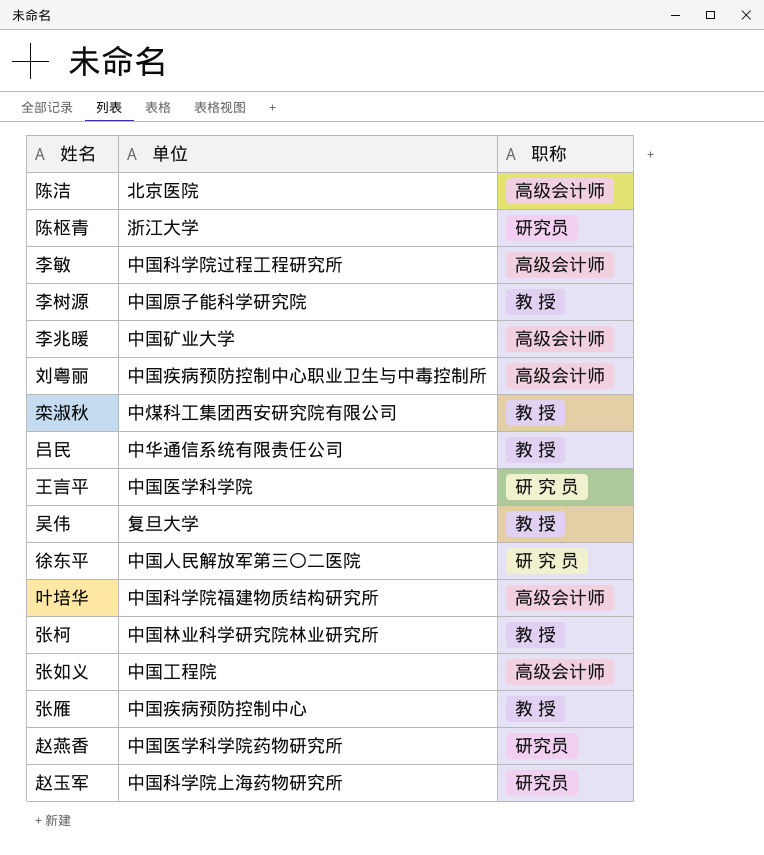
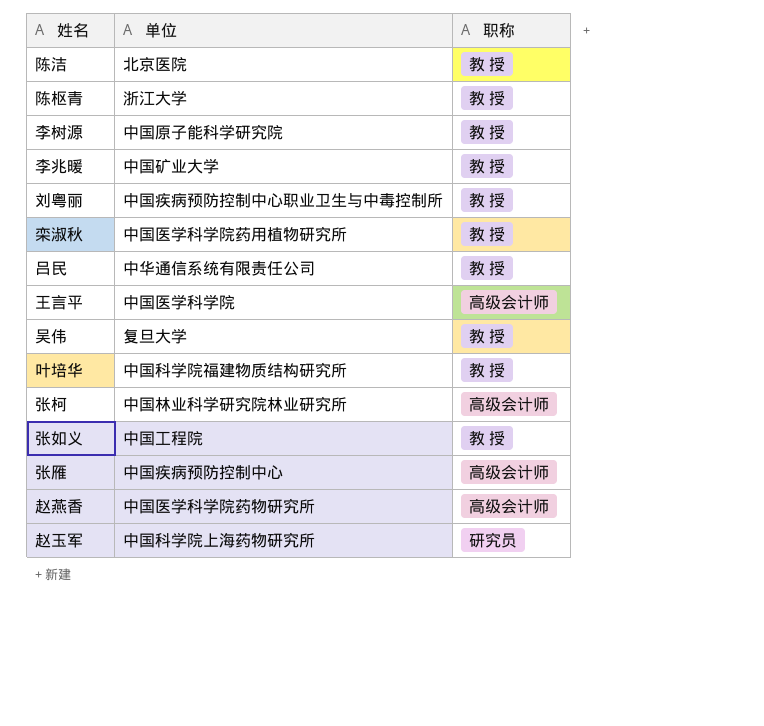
row 李敏: 中国科学院过程工程研究所 | 高级会计师 -> none
row 徐东平: 中国人民解放军第三〇二医院 | 研 究 员 -> none
陈洁 | 职称: 高级会计师 -> 教 授
陈枢青 | 职称: 研究员 -> 教 授
李兆暖 | 职称: 高级会计师 -> 教 授
刘粤丽 | 职称: 高级会计师 -> 教 授
栾淑秋 | 单位: 中煤科工集团西安研究院有限公司 -> 中国医学科学院药用植物研究所
王言平 | 职称: 研 究 员 -> 高级会计师
叶培华 | 职称: 高级会计师 -> 教 授
张柯 | 职称: 教 授 -> 高级会计师
张如义 | 职称: 高级会计师 -> 教 授
张雁 | 职称: 教 授 -> 高级会计师
赵燕香 | 职称: 研究员 -> 高级会计师

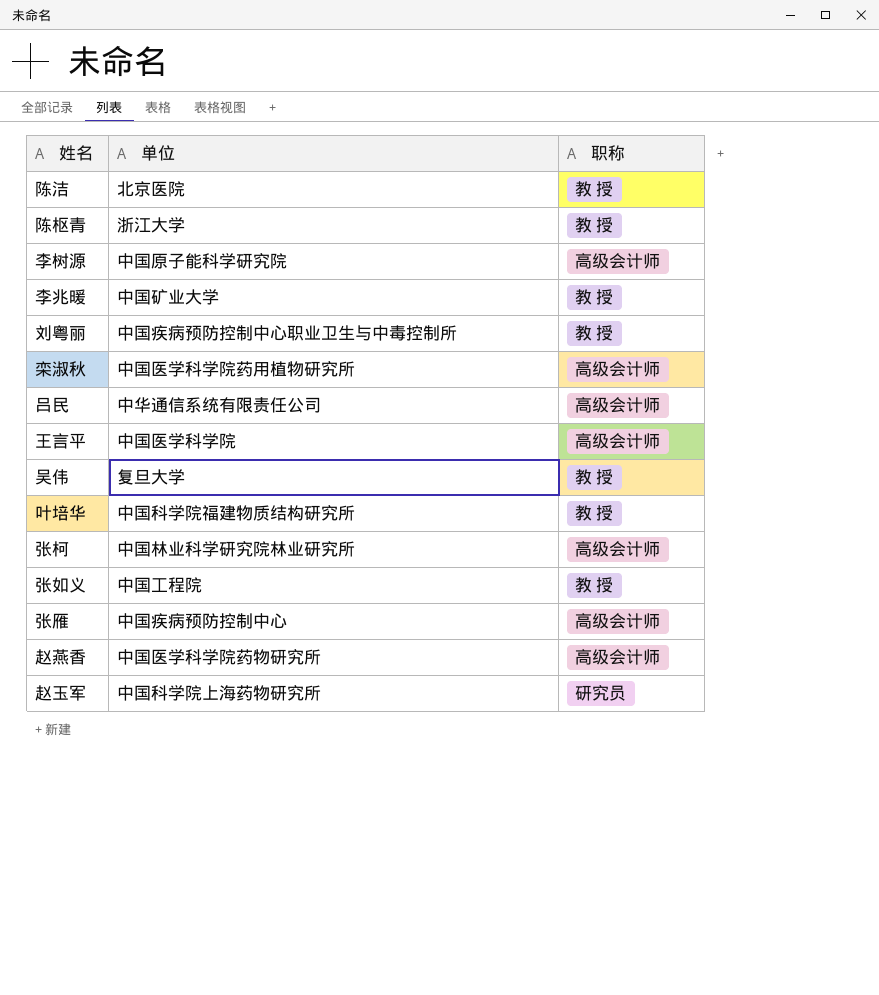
李树源 | 职称: 教 授 -> 高级会计师
栾淑秋 | 职称: 教 授 -> 高级会计师
吕民 | 职称: 教 授 -> 高级会计师

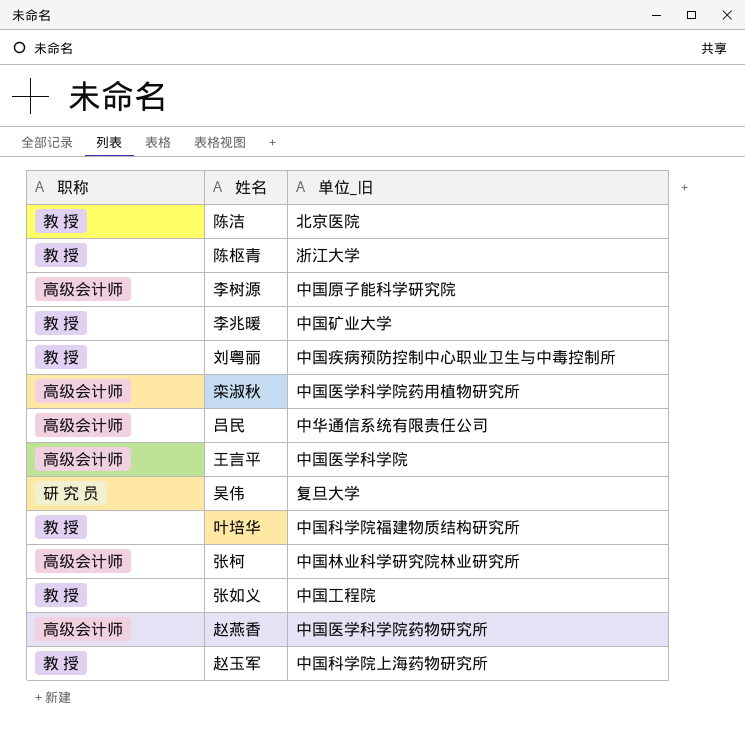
column 职称 | position: 3 -> 1
column name: 单位 -> 单位_旧
row 张雁: 中国疾病预防控制中心 | 高级会计师 -> none
吴伟 | 职称: 教 授 -> 研 究 员
赵玉军 | 职称: 研究员 -> 教 授

